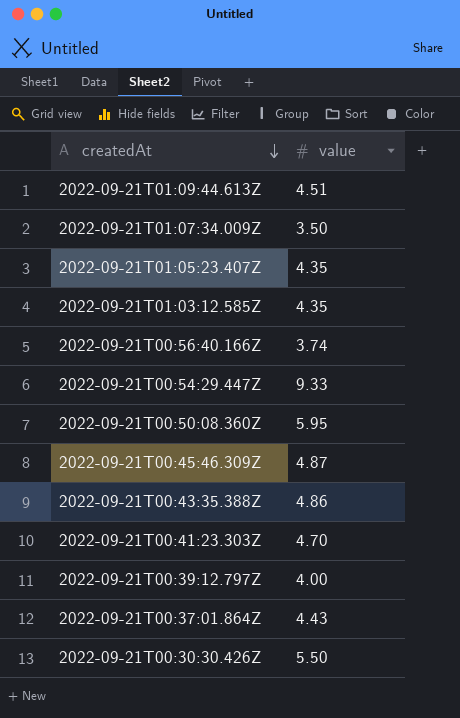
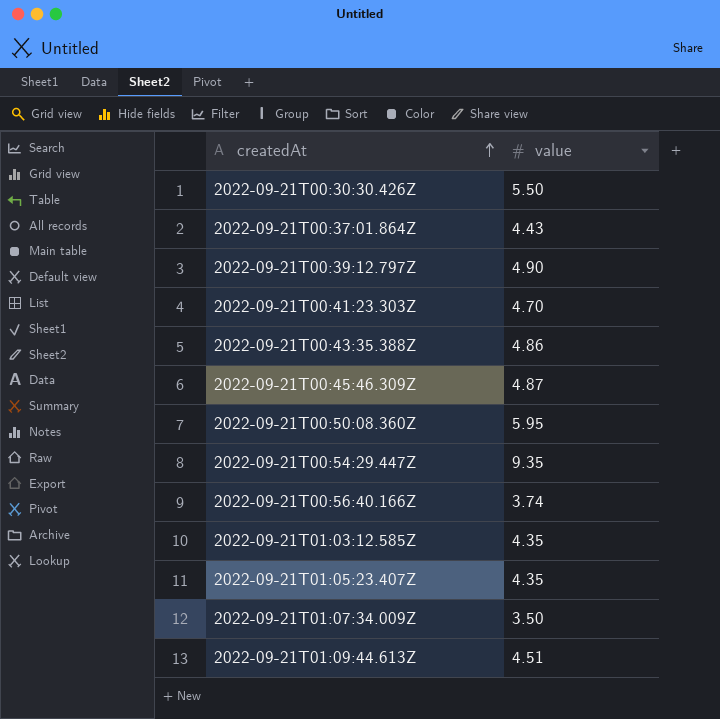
row order: createdAt descending -> createdAt ascending
2022-09-21T00:39:12.797Z | value: 4.00 -> 4.90
2022-09-21T00:54:29.447Z | value: 9.33 -> 9.35

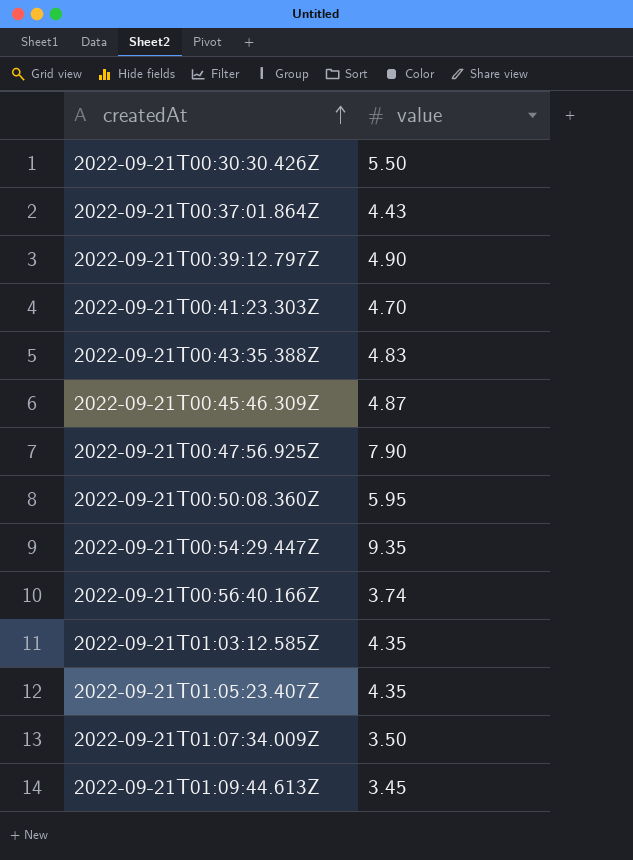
2022-09-21T00:43:35.388Z | value: 4.86 -> 4.83
row 2022-09-21T00:47:56.925Z: none -> 7.90
2022-09-21T01:09:44.613Z | value: 4.51 -> 3.45

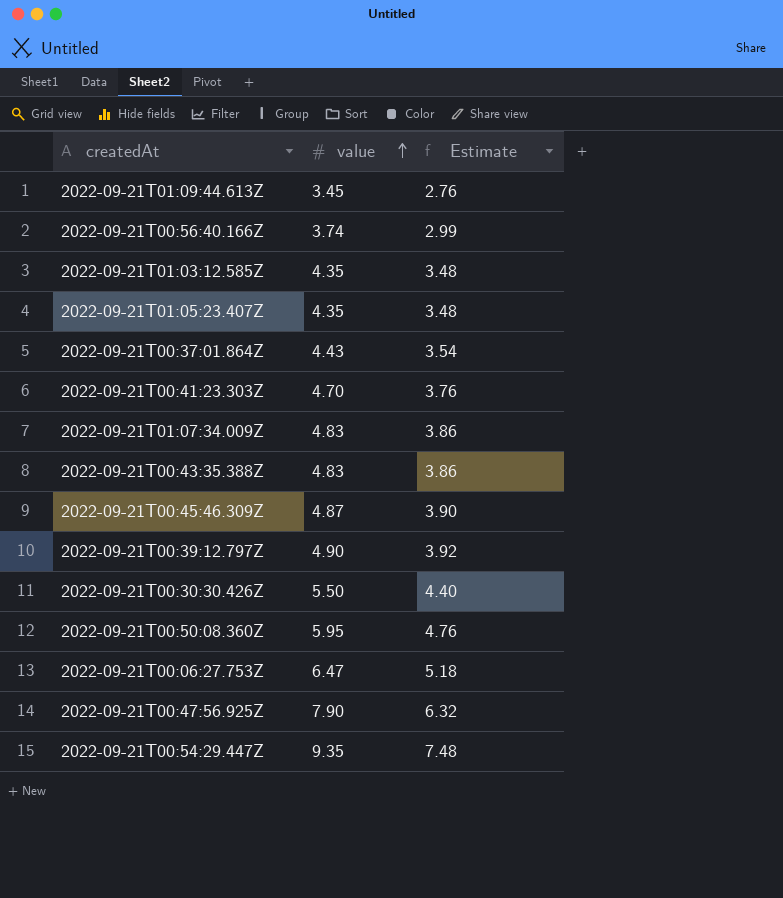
row order: createdAt ascending -> value ascending
column Estimate | formula: none -> [value] * 0.8
2022-09-21T01:07:34.009Z | value: 3.50 -> 4.83
row 2022-09-21T00:06:27.753Z: none -> 6.47 | 5.18

